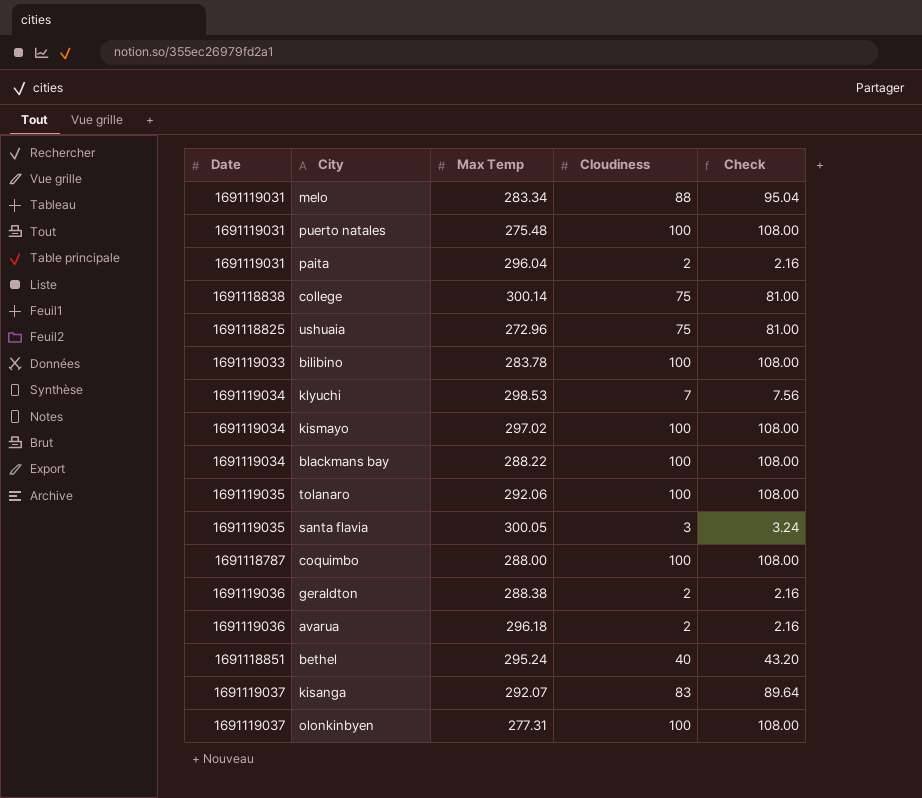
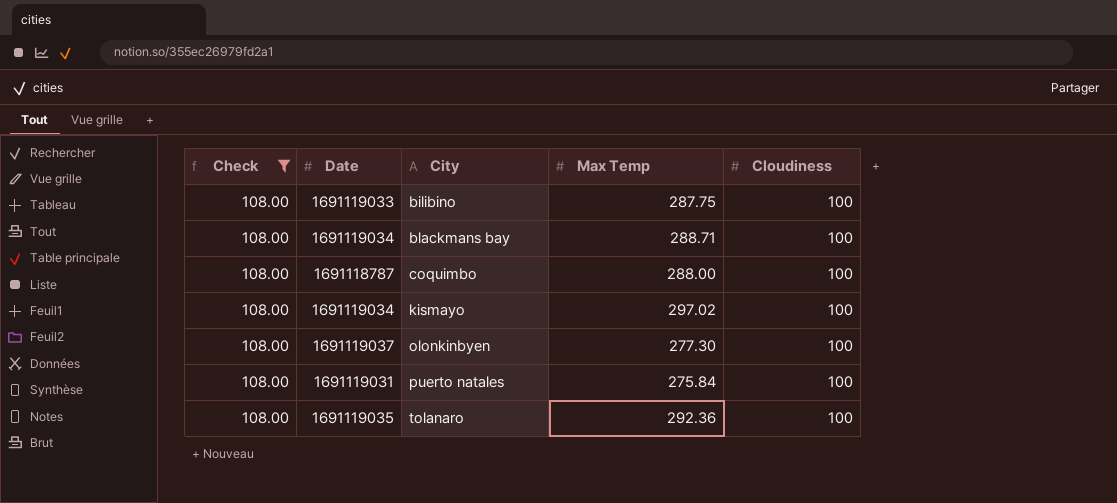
filter: none -> Check = 108.00
row order: none -> City ascending
column Check | position: 5 -> 1
bilibino | Max Temp: 283.78 -> 287.75
blackmans bay | Max Temp: 288.22 -> 288.71
olonkinbyen | Max Temp: 277.31 -> 277.30
puerto natales | Max Temp: 275.48 -> 275.84
tolanaro | Max Temp: 292.06 -> 292.36

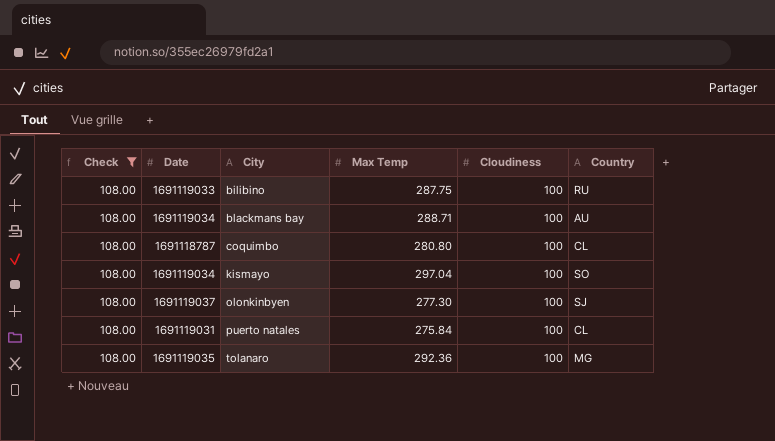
column Country | position: none -> 6
coquimbo | Max Temp: 288.00 -> 280.80
kismayo | Max Temp: 297.02 -> 297.04

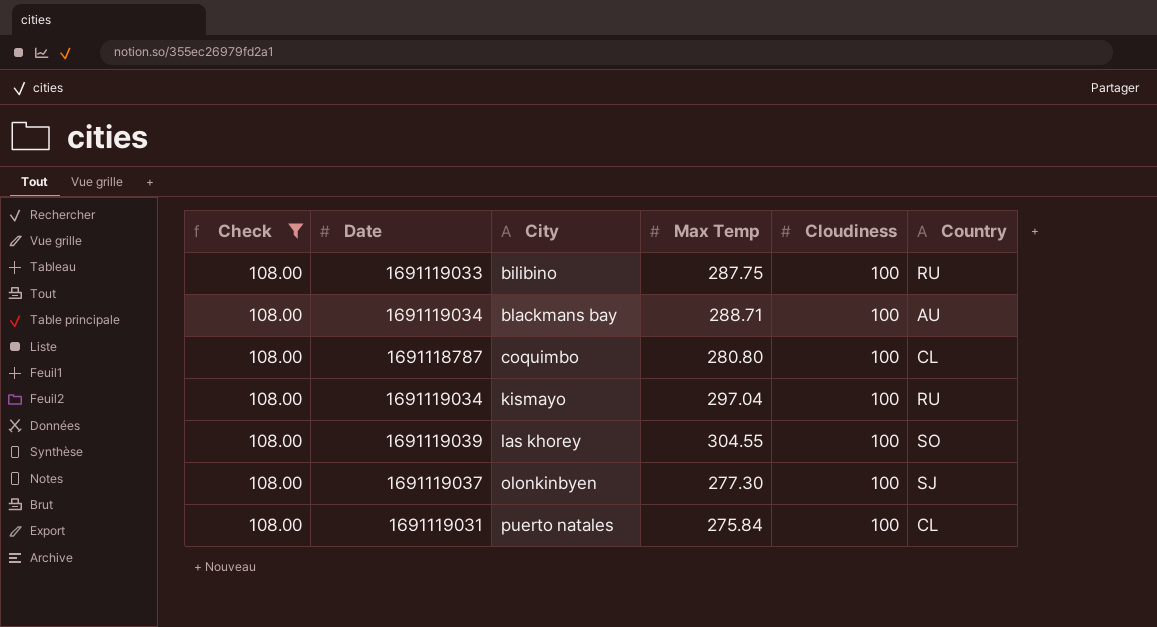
row tolanaro: 108.00 | 1691119035 | 292.36 | 100 | MG -> none
kismayo | Country: SO -> RU
row las khorey: none -> 108.00 | 1691119039 | 304.55 | 100 | SO

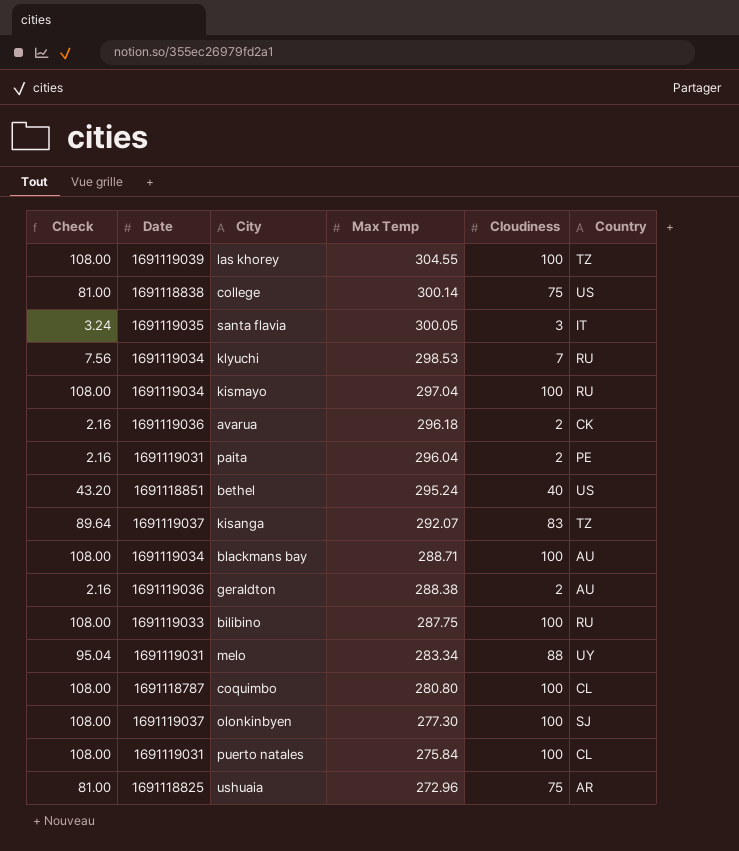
filter: Check = 108.00 -> none
row order: City ascending -> Max Temp descending
las khorey | Country: SO -> TZ

